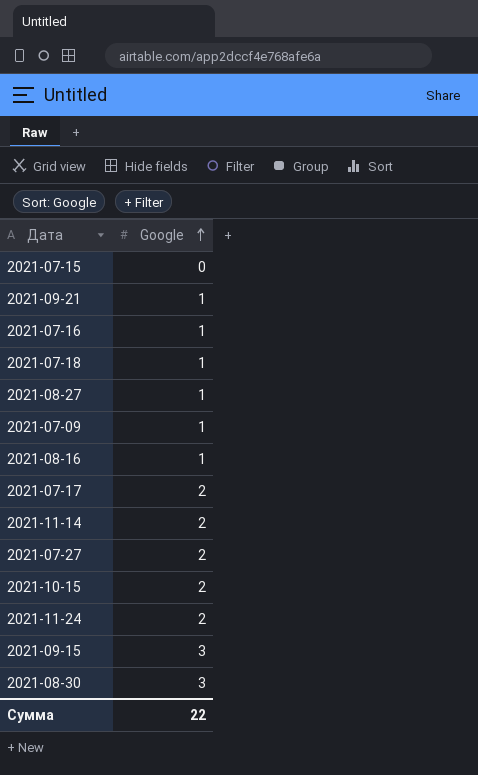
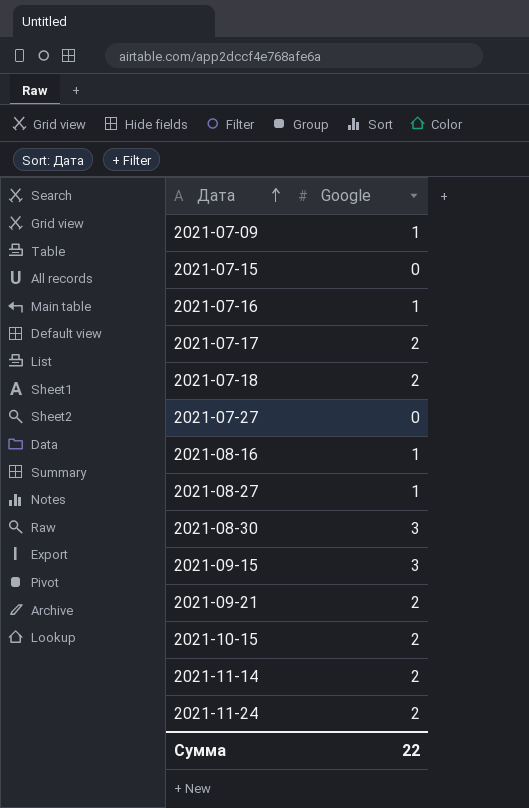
row order: Google ascending -> Дата ascending
2021-07-18 | Google: 1 -> 2
2021-07-27 | Google: 2 -> 0
2021-09-21 | Google: 1 -> 2

